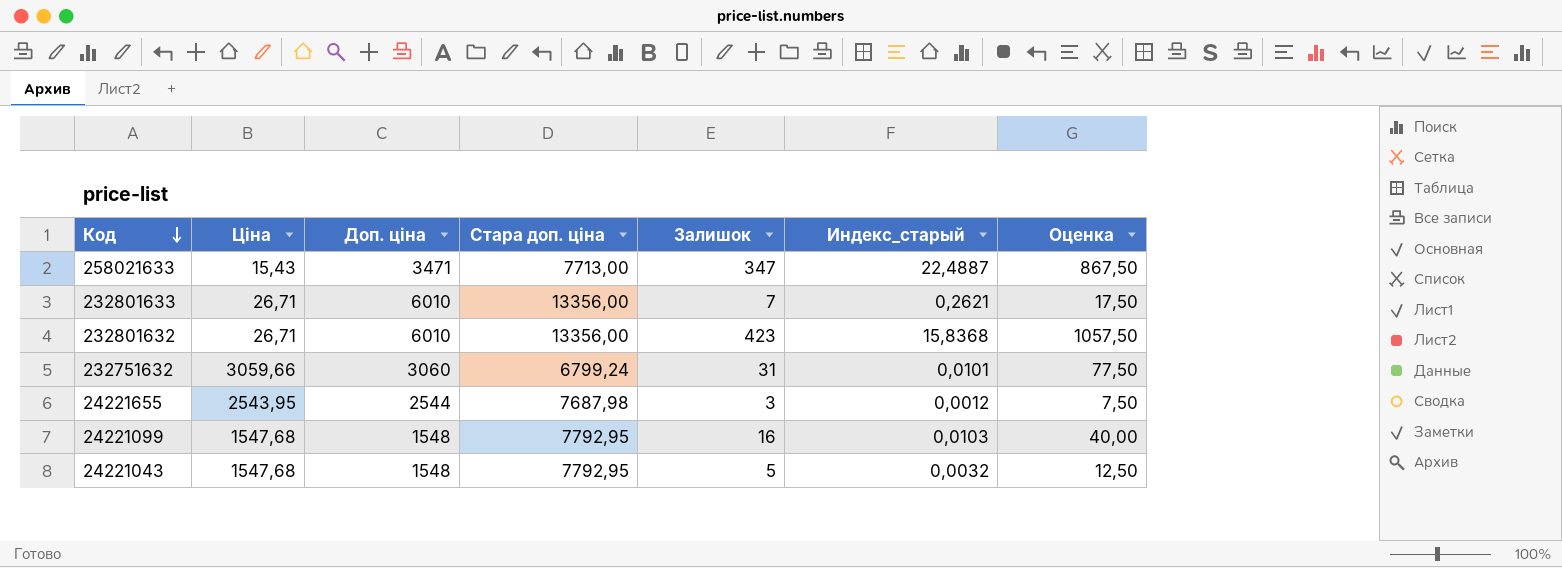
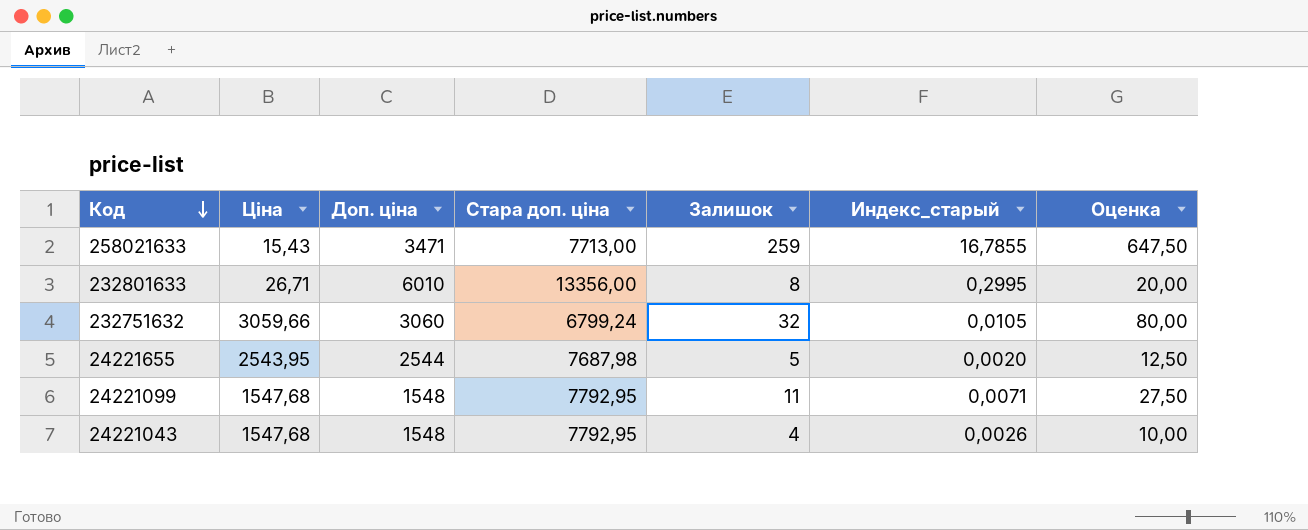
row 232801632: 26,71 | 6010 | 13356,00 | 423 | 15,8368 | 1057,50 -> none
258021633 | Залишок: 347 -> 259
258021633 | Индекс_старый: 22,4887 -> 16,7855
258021633 | Оценка: 867,50 -> 647,50
232801633 | Залишок: 7 -> 8
232801633 | Индекс_старый: 0,2621 -> 0,2995
232801633 | Оценка: 17,50 -> 20,00
232751632 | Залишок: 31 -> 32
232751632 | Индекс_старый: 0,0101 -> 0,0105
232751632 | Оценка: 77,50 -> 80,00
24221655 | Залишок: 3 -> 5
24221655 | Индекс_старый: 0,0012 -> 0,0020
24221655 | Оценка: 7,50 -> 12,50
24221099 | Залишок: 16 -> 11
24221099 | Индекс_старый: 0,0103 -> 0,0071
24221099 | Оценка: 40,00 -> 27,50
24221043 | Залишок: 5 -> 4
24221043 | Индекс_старый: 0,0032 -> 0,0026
24221043 | Оценка: 12,50 -> 10,00

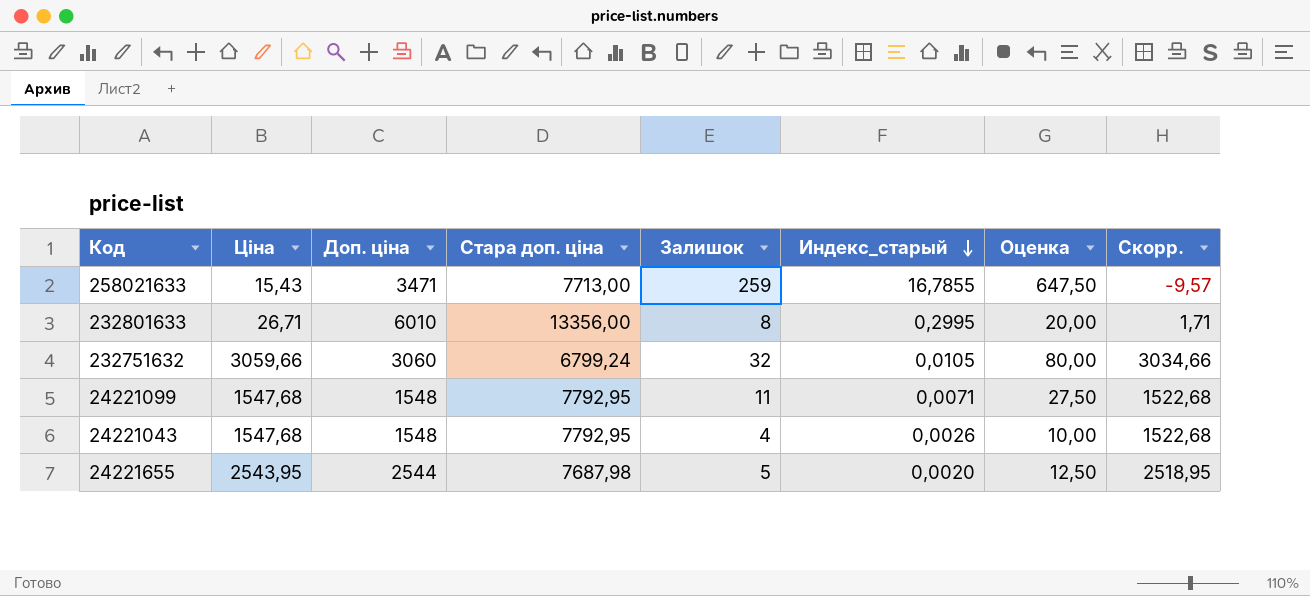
row order: Код descending -> Индекс_старый descending
column Скорр. | formula: none -> [Ціна] - 25

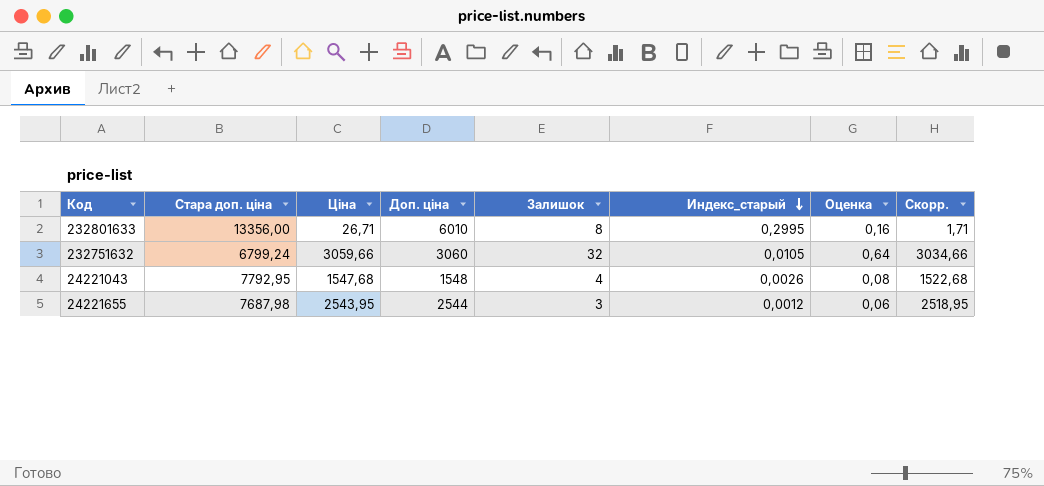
column Стара доп. ціна | position: 4 -> 2
column Оценка | formula: [Залишок] * 2,5 -> [Залишок] * 0,02
row 258021633: 15,43 | 3471 | 7713,00 | 259 | 16,7855 | 647,50 | -9,57 -> none
row 24221099: 1547,68 | 1548 | 7792,95 | 11 | 0,0071 | 27,50 | 1522,68 -> none
24221655 | Залишок: 5 -> 3
24221655 | Индекс_старый: 0,0020 -> 0,0012

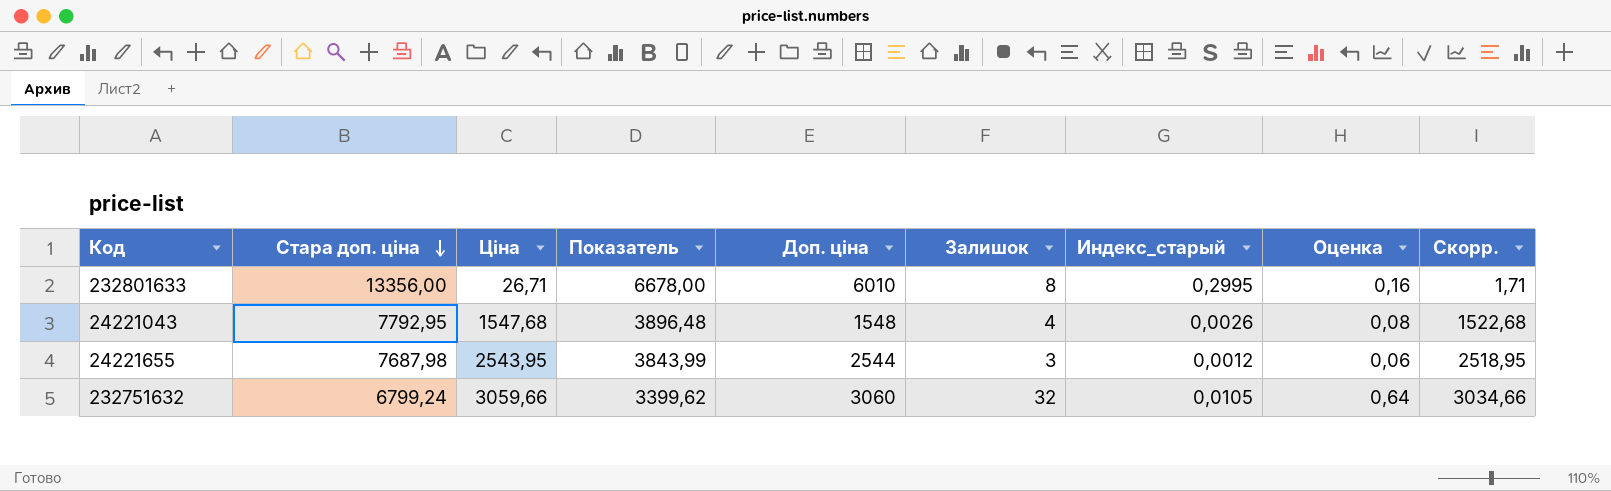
row order: Индекс_старый descending -> Стара доп. ціна descending
column Показатель | formula: none -> [Стара доп. ціна] * 0,5

